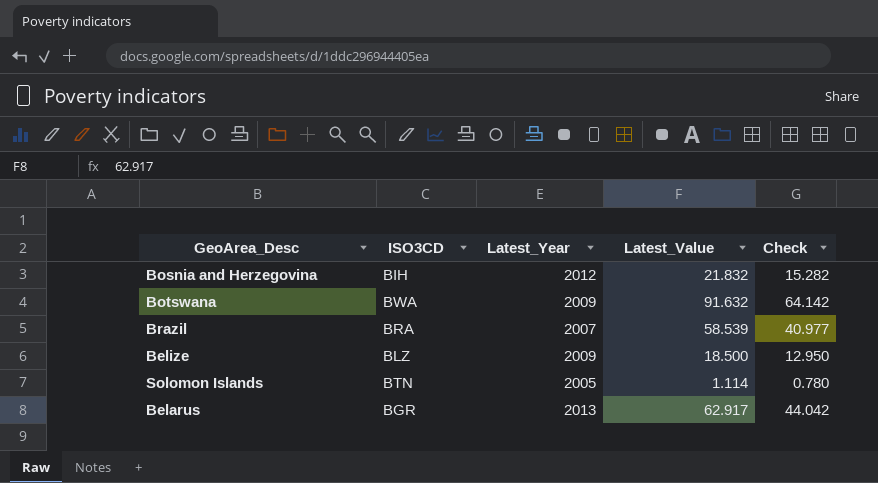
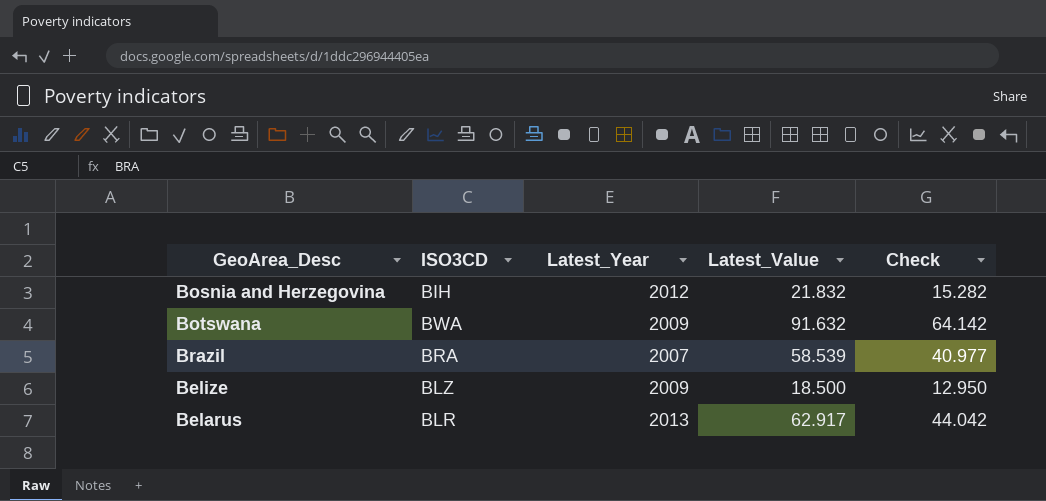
row Solomon Islands: BTN | 2005 | 1.114 | 0.780 -> none
Belarus | ISO3CD: BGR -> BLR

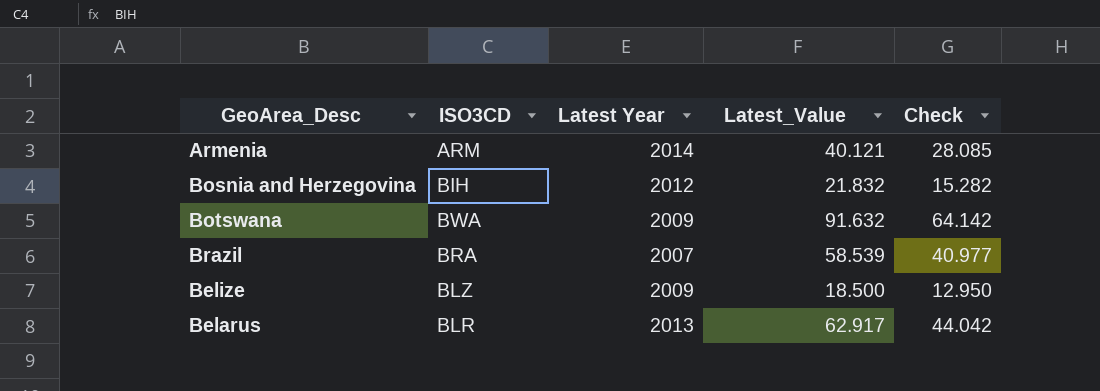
column name: Latest_Year -> Latest Year
row Armenia: none -> ARM | 2014 | 40.121 | 28.085

